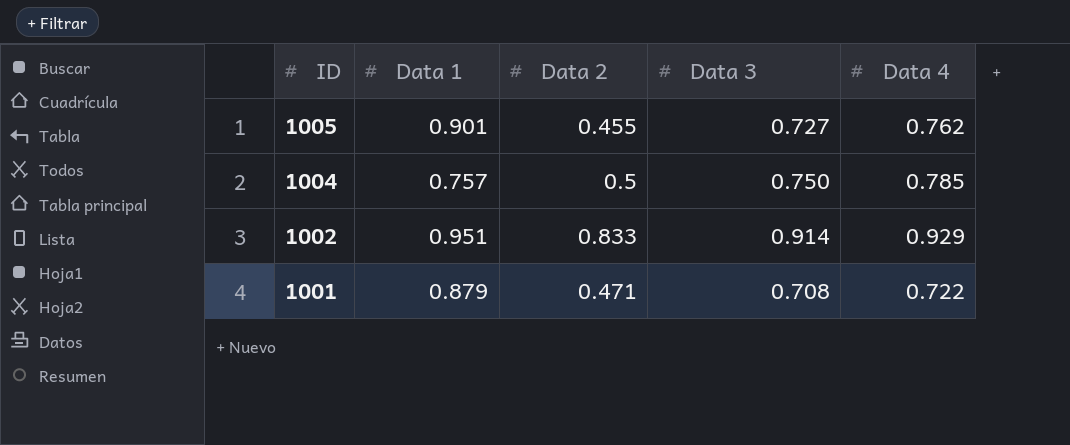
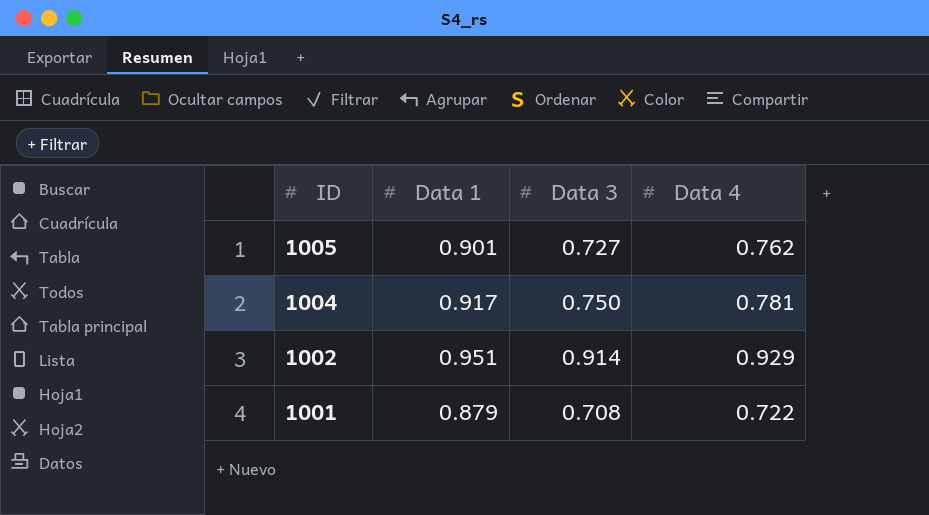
column Data 2 | position: 3 -> none
1004 | Data 1: 0.757 -> 0.917
1004 | Data 4: 0.785 -> 0.781

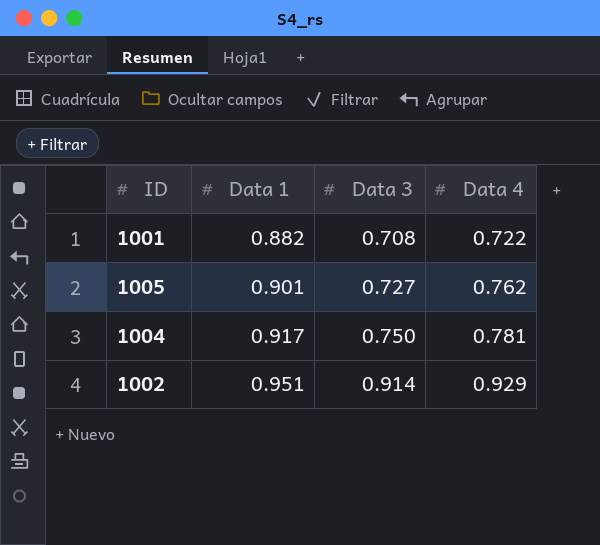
row order: ID descending -> Data 1 ascending
1001 | Data 1: 0.879 -> 0.882

